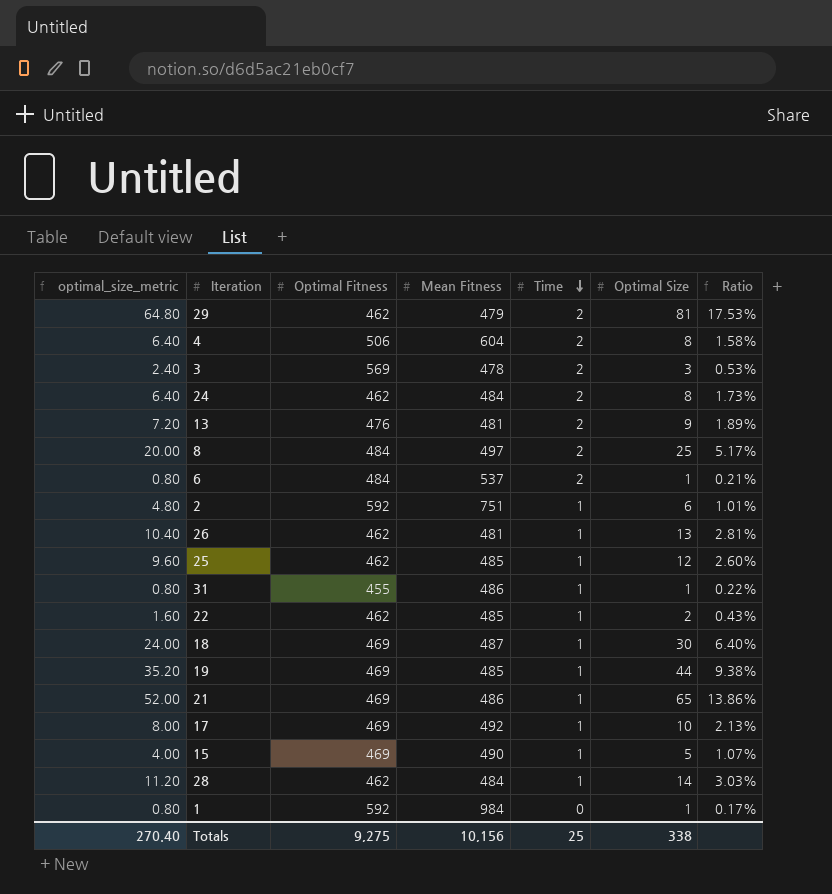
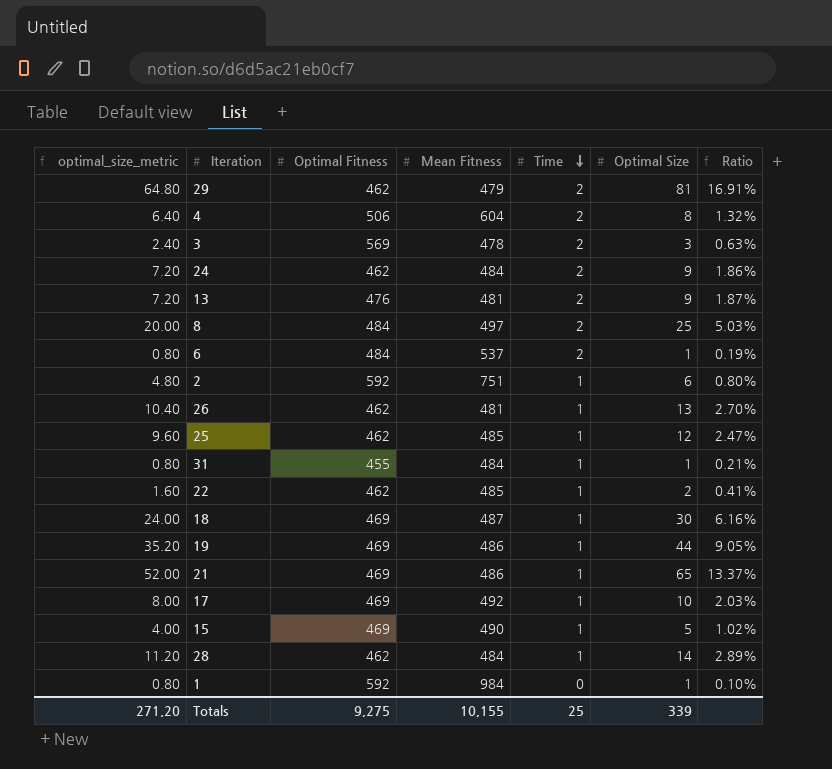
column Ratio | formula: [Optimal Size] / [Optimal Fitness] -> [Optimal Size] / [Mean Fitness]
24 | optimal_size_metric: 6.40 -> 7.20
24 | Optimal Size: 8 -> 9
31 | Mean Fitness: 486 -> 484
19 | Mean Fitness: 485 -> 486
Totals | optimal_size_metric: 270.40 -> 271.20
Totals | Mean Fitness: 10,156 -> 10,155
Totals | Optimal Size: 338 -> 339

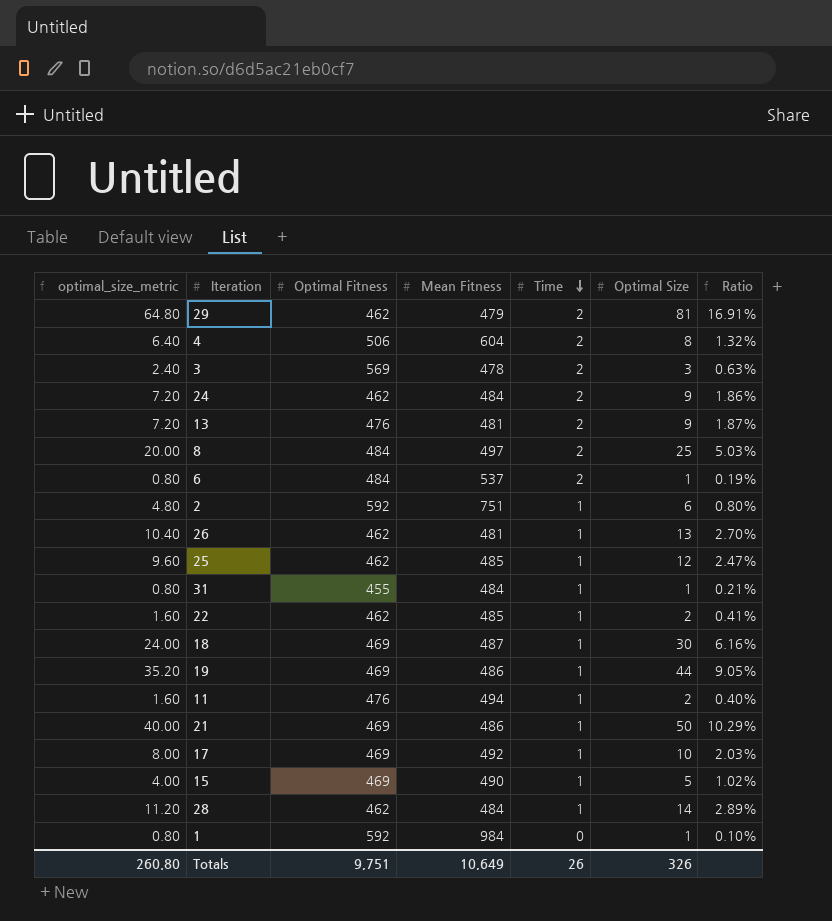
row 11: none -> 1.60 | 476 | 494 | 1 | 2 | 0.40%
21 | optimal_size_metric: 52.00 -> 40.00
21 | Optimal Size: 65 -> 50
21 | Ratio: 13.37% -> 10.29%
Totals | optimal_size_metric: 271.20 -> 260.80
Totals | Optimal Fitness: 9,275 -> 9,751
Totals | Mean Fitness: 10,155 -> 10,649
Totals | Time: 25 -> 26
Totals | Optimal Size: 339 -> 326

